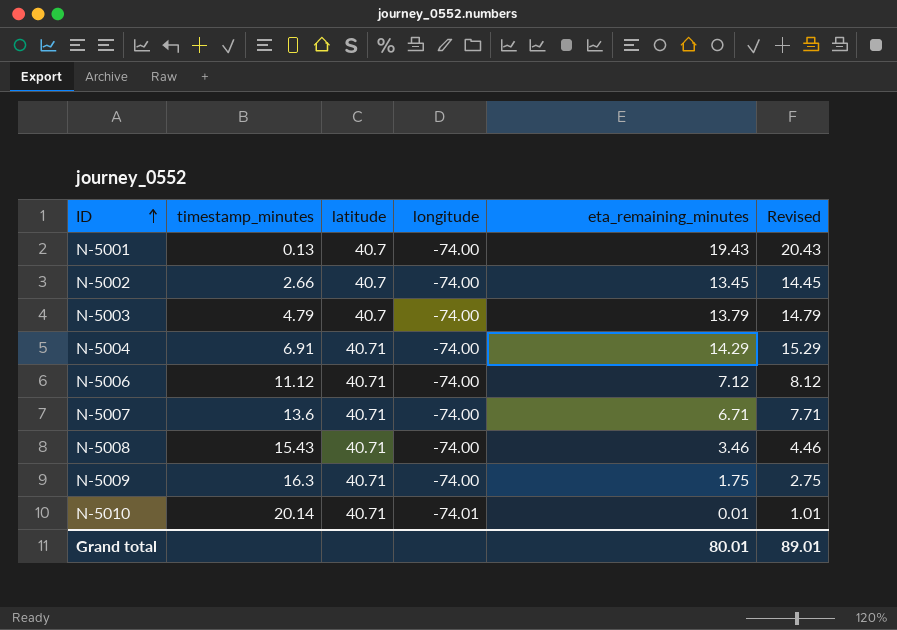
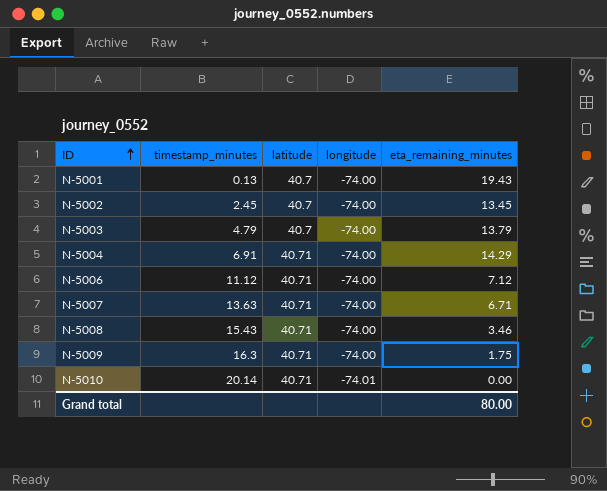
column Revised | formula: [eta_remaining_minutes] + 1 -> none
N-5002 | timestamp_minutes: 2.66 -> 2.45
N-5007 | timestamp_minutes: 13.6 -> 13.63
N-5010 | eta_remaining_minutes: 0.01 -> 0.00
Grand total | eta_remaining_minutes: 80.01 -> 80.00

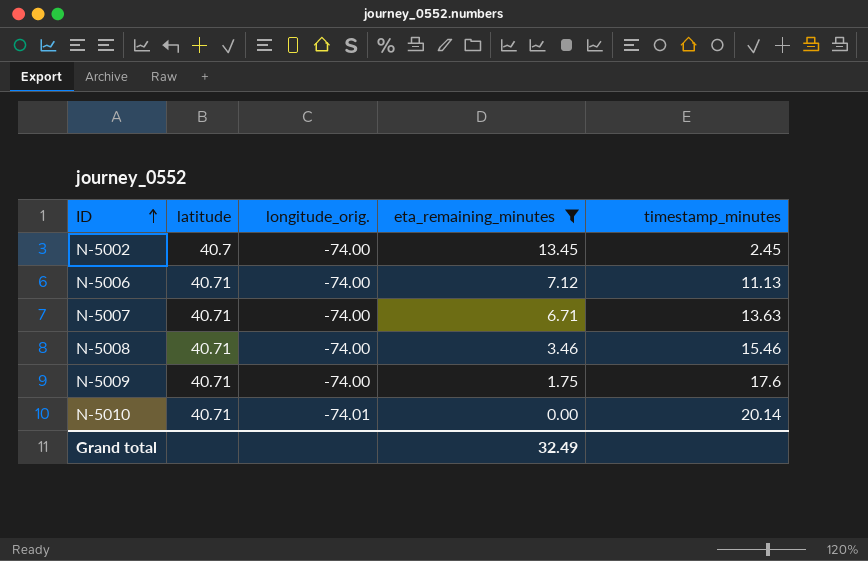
filter: none -> eta_remaining_minutes <= 13.45
column name: longitude -> longitude_orig.
column timestamp_minutes | position: 2 -> 5
N-5006 | timestamp_minutes: 11.12 -> 11.13
N-5008 | timestamp_minutes: 15.43 -> 15.46
N-5009 | timestamp_minutes: 16.3 -> 17.6
Grand total | eta_remaining_minutes: 80.00 -> 32.49

